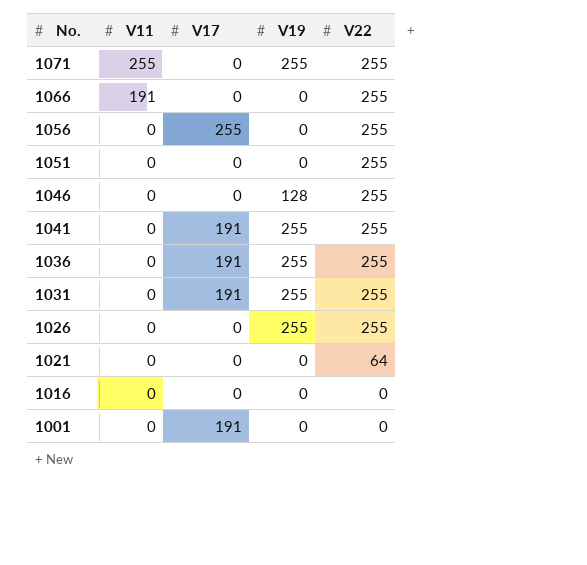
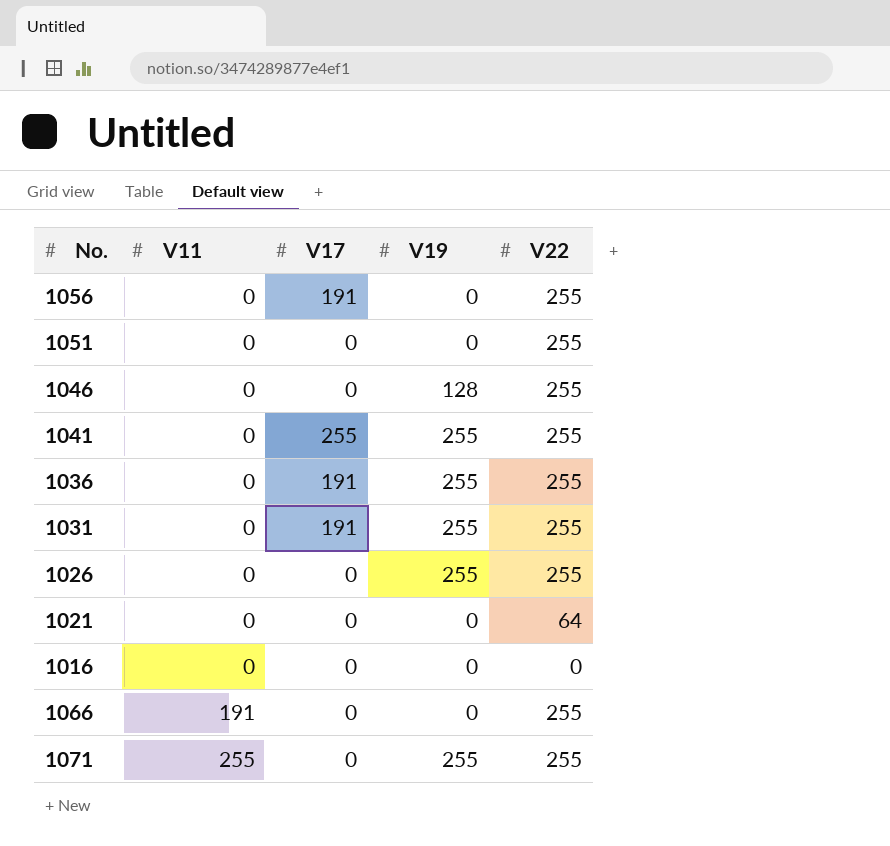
row order: No. descending -> V11 ascending
row 1001: 0 | 191 | 0 | 0 -> none
1056 | V17: 255 -> 191
1041 | V17: 191 -> 255

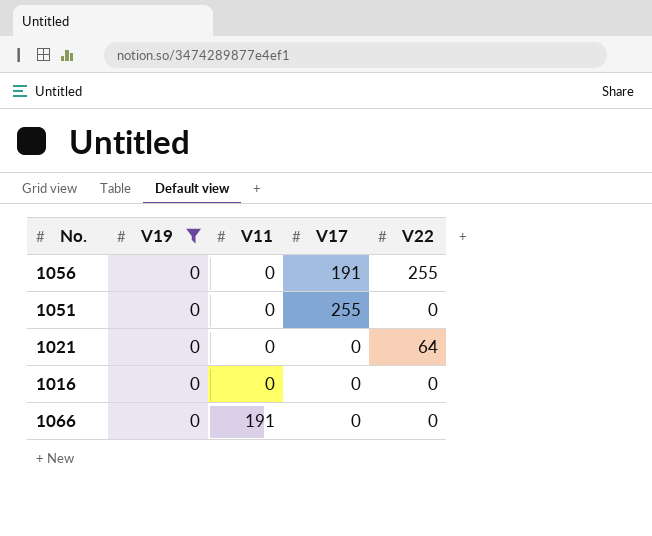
filter: none -> V19 = 0
column V19 | position: 4 -> 2
1051 | V17: 0 -> 255
1051 | V22: 255 -> 0
1066 | V22: 255 -> 0

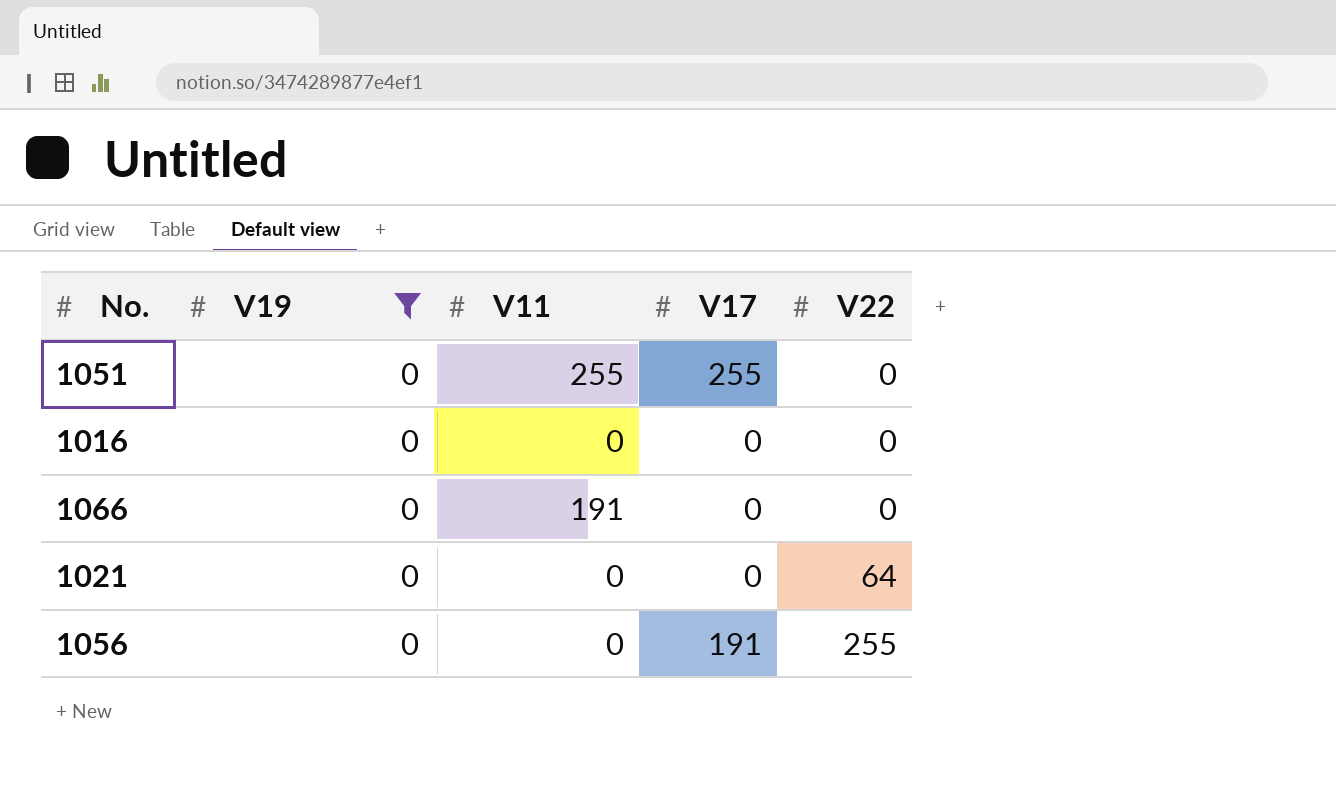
row order: V11 ascending -> V22 ascending
1051 | V11: 0 -> 255

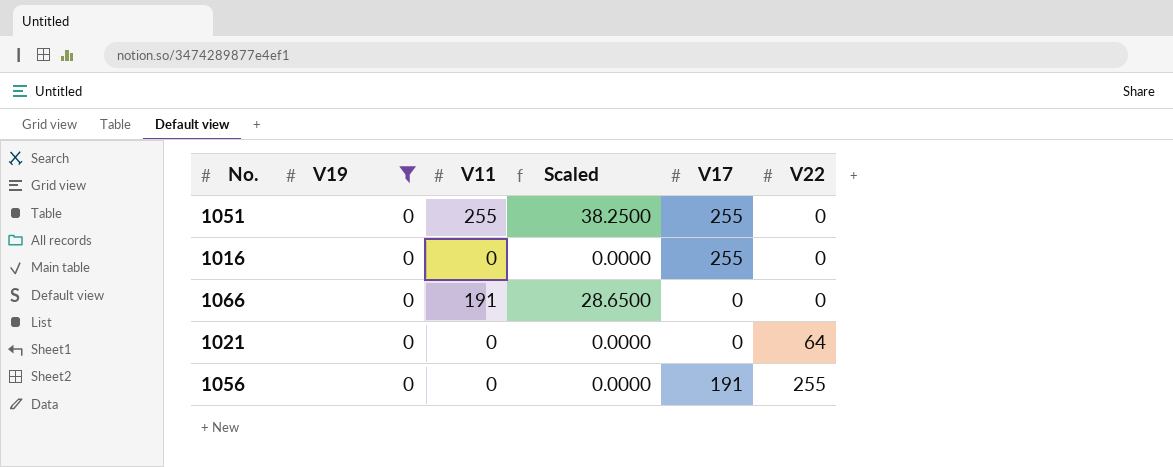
column Scaled | formula: none -> [V11] * 0.15
1016 | V17: 0 -> 255

